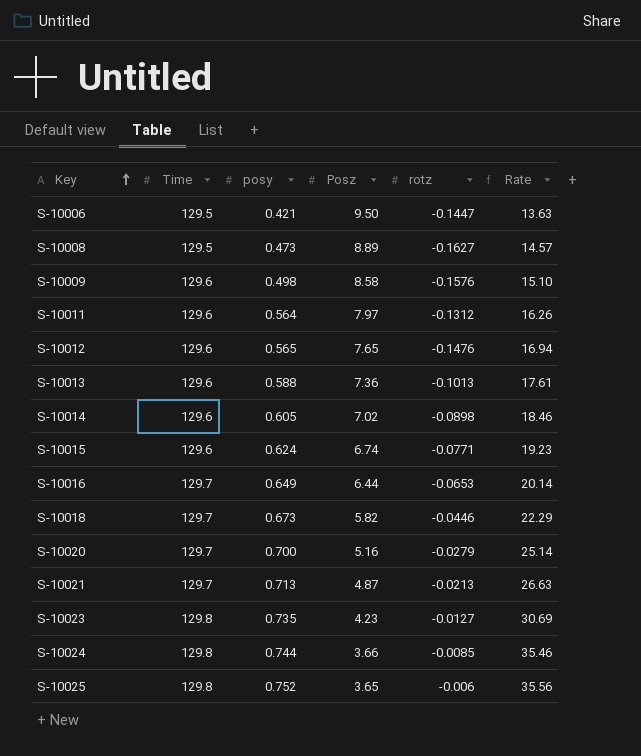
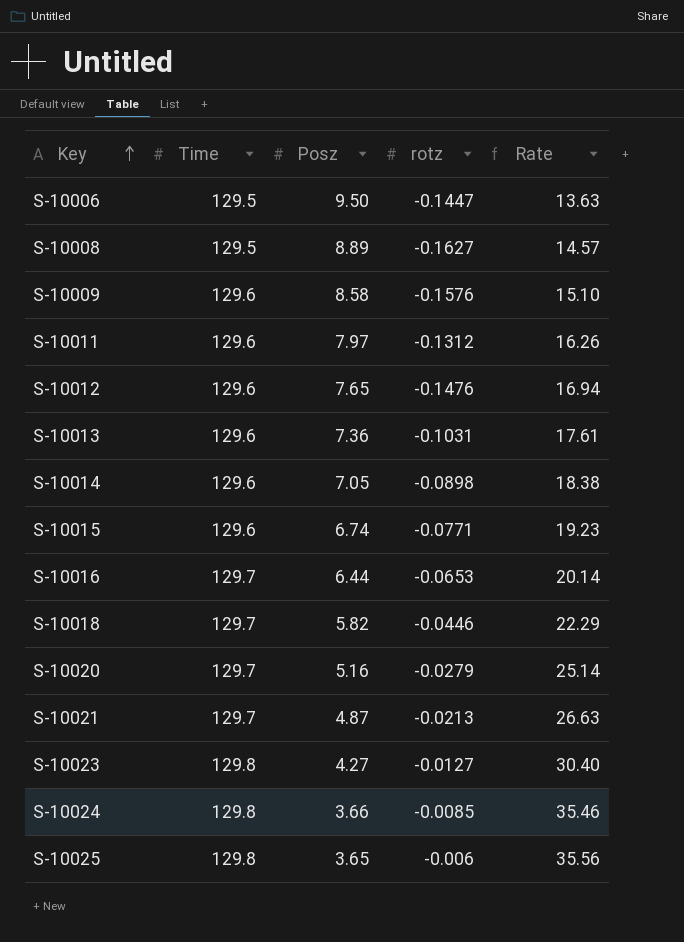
column posy | position: 3 -> none
S-10013 | rotz: -0.1013 -> -0.1031
S-10014 | Posz: 7.02 -> 7.05
S-10014 | Rate: 18.46 -> 18.38
S-10023 | Posz: 4.23 -> 4.27
S-10023 | Rate: 30.69 -> 30.40

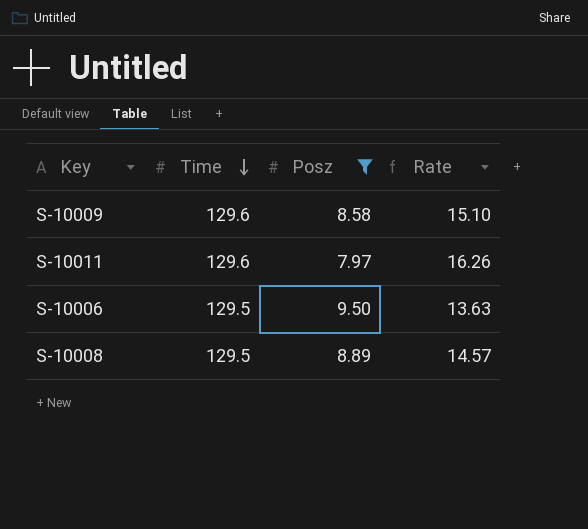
filter: none -> Posz >= 7.97
row order: Key ascending -> Time descending
column rotz | position: 4 -> none

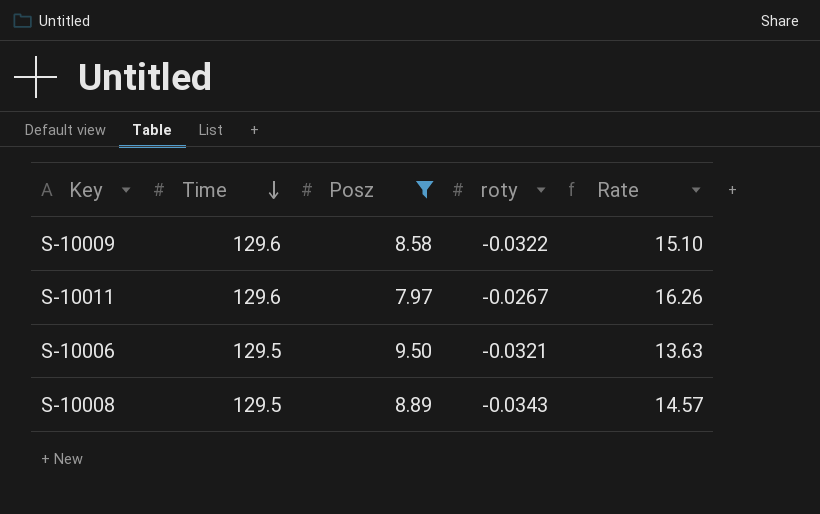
column roty | position: none -> 4

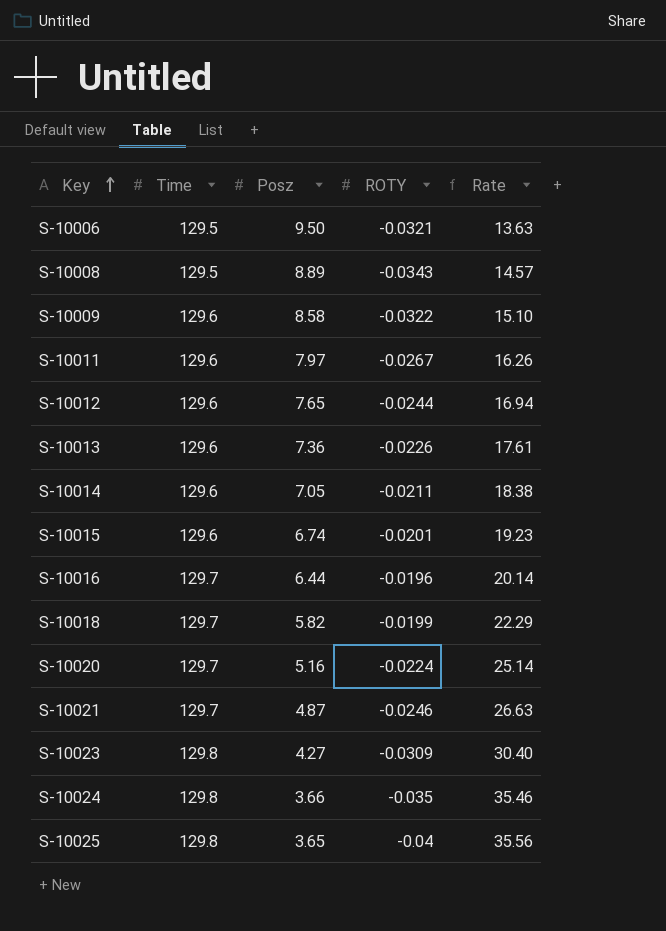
filter: Posz >= 7.97 -> none
row order: Time descending -> Key ascending
column name: roty -> ROTY

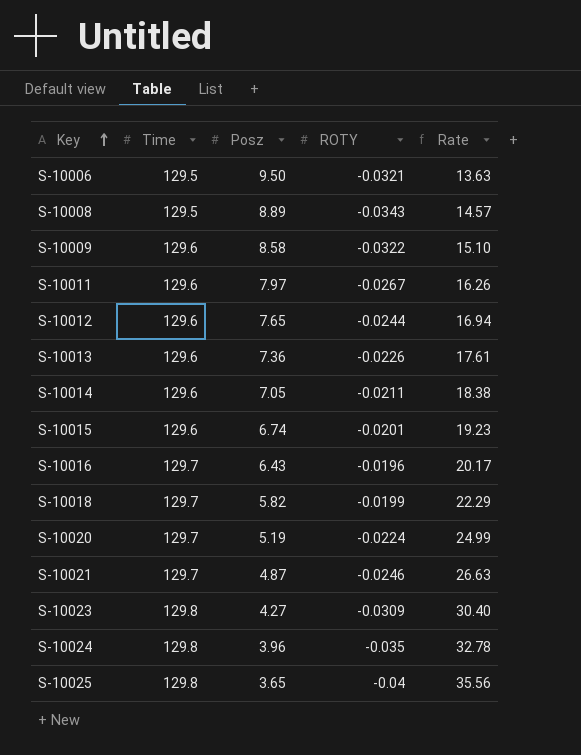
S-10016 | Posz: 6.44 -> 6.43
S-10016 | Rate: 20.14 -> 20.17
S-10020 | Posz: 5.16 -> 5.19
S-10020 | Rate: 25.14 -> 24.99
S-10024 | Posz: 3.66 -> 3.96
S-10024 | Rate: 35.46 -> 32.78

